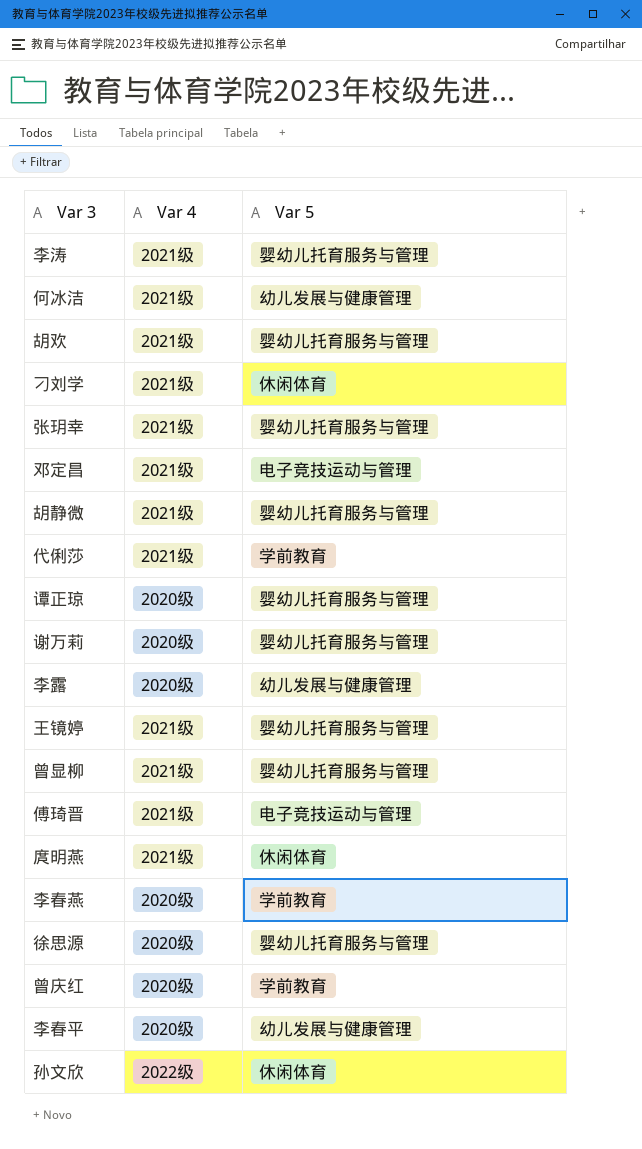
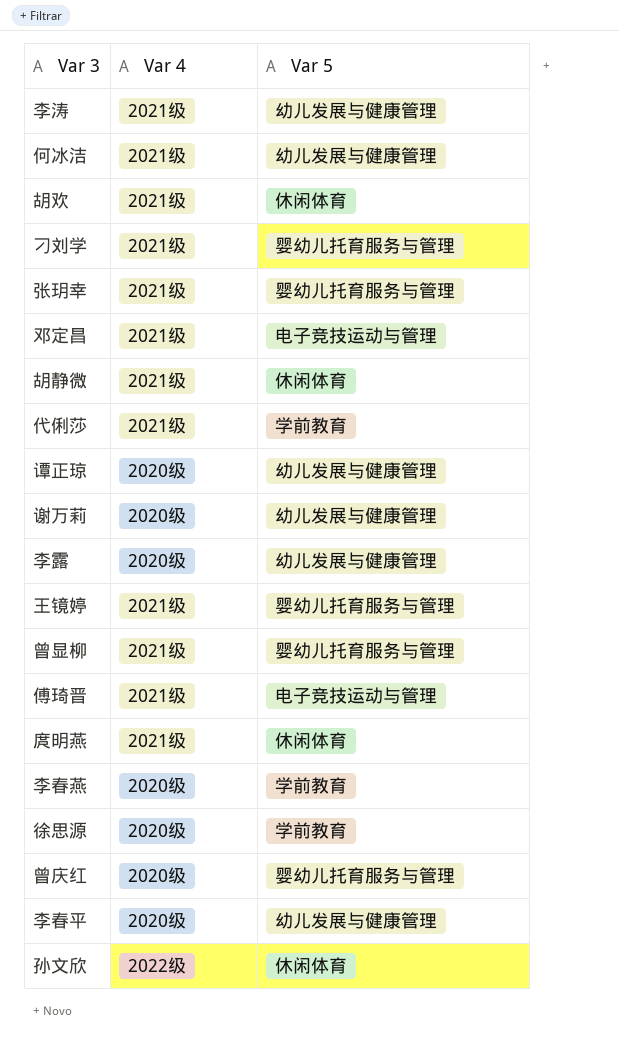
李涛 | Var 5: 婴幼儿托育服务与管理 -> 幼儿发展与健康管理
胡欢 | Var 5: 婴幼儿托育服务与管理 -> 休闲体育
刁刘学 | Var 5: 休闲体育 -> 婴幼儿托育服务与管理
胡静微 | Var 5: 婴幼儿托育服务与管理 -> 休闲体育
谭正琼 | Var 5: 婴幼儿托育服务与管理 -> 幼儿发展与健康管理
谢万莉 | Var 5: 婴幼儿托育服务与管理 -> 幼儿发展与健康管理
徐思源 | Var 5: 婴幼儿托育服务与管理 -> 学前教育
曾庆红 | Var 5: 学前教育 -> 婴幼儿托育服务与管理

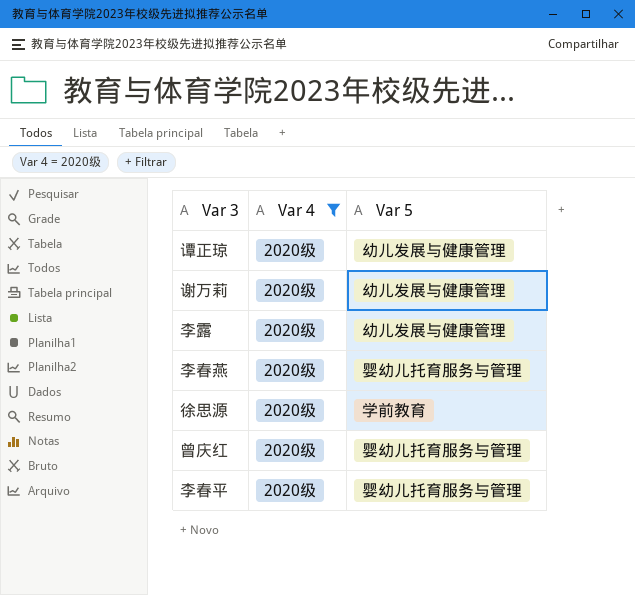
filter: none -> Var 4 = 2020级
李春燕 | Var 5: 学前教育 -> 婴幼儿托育服务与管理
李春平 | Var 5: 幼儿发展与健康管理 -> 婴幼儿托育服务与管理

